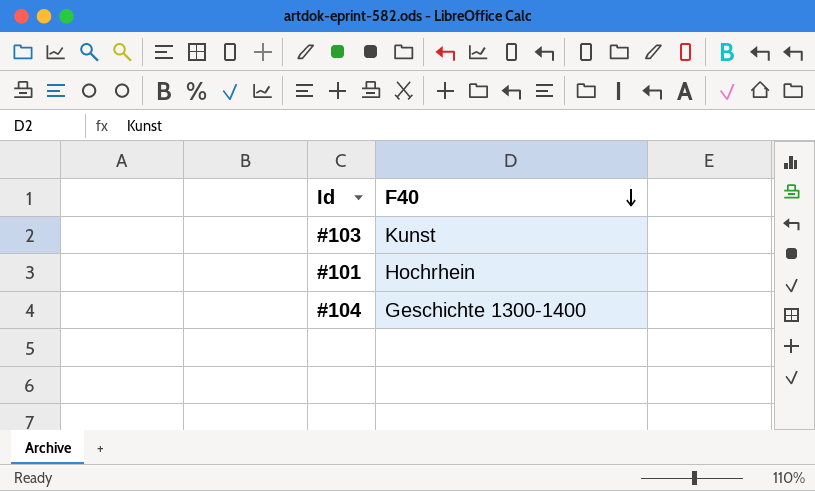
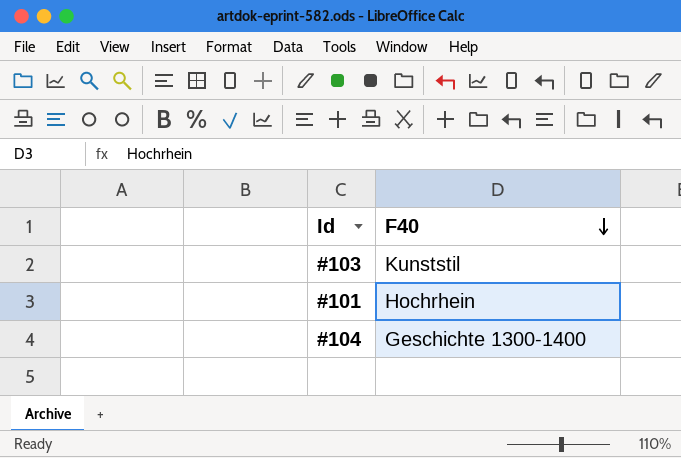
#103 | F40: Kunst -> Kunststil

